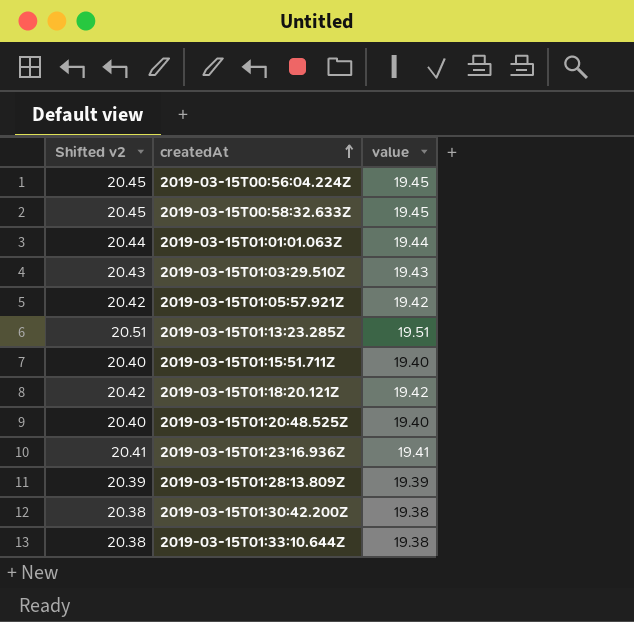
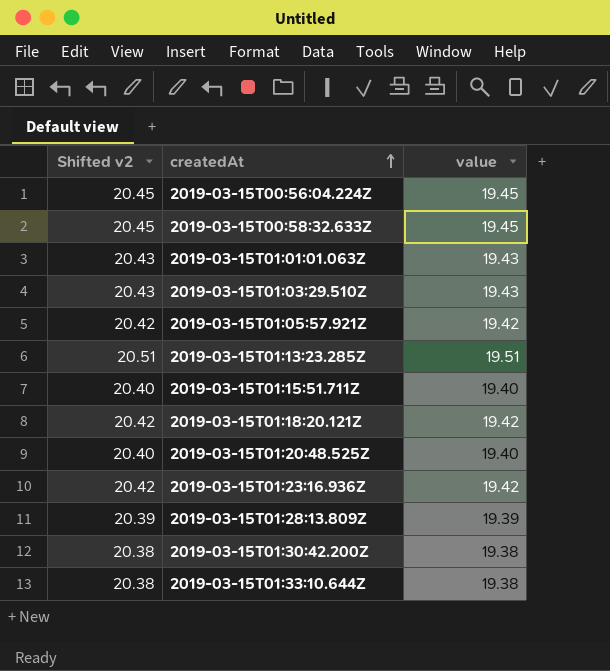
2019-03-15T01:01:01.063Z | Shifted v2: 20.44 -> 20.43
2019-03-15T01:01:01.063Z | value: 19.44 -> 19.43
2019-03-15T01:23:16.936Z | Shifted v2: 20.41 -> 20.42
2019-03-15T01:23:16.936Z | value: 19.41 -> 19.42

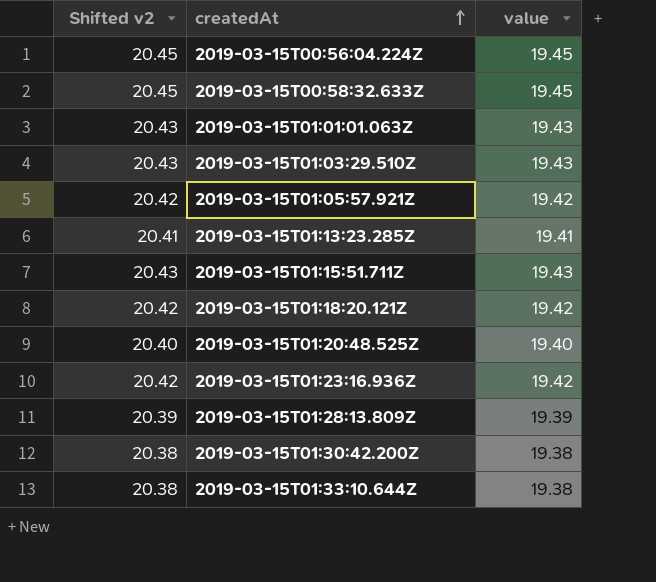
2019-03-15T01:13:23.285Z | Shifted v2: 20.51 -> 20.41
2019-03-15T01:13:23.285Z | value: 19.51 -> 19.41
2019-03-15T01:15:51.711Z | Shifted v2: 20.40 -> 20.43
2019-03-15T01:15:51.711Z | value: 19.40 -> 19.43

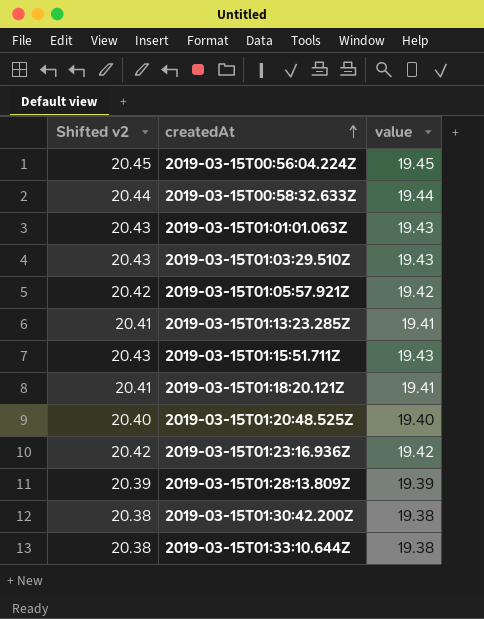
2019-03-15T00:58:32.633Z | Shifted v2: 20.45 -> 20.44
2019-03-15T00:58:32.633Z | value: 19.45 -> 19.44
2019-03-15T01:18:20.121Z | Shifted v2: 20.42 -> 20.41
2019-03-15T01:18:20.121Z | value: 19.42 -> 19.41

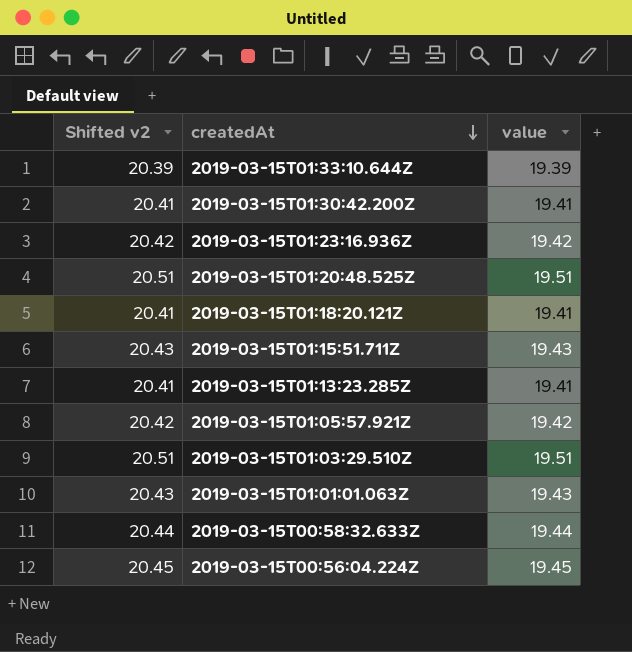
row order: createdAt ascending -> createdAt descending
row 2019-03-15T01:28:13.809Z: 20.39 | 19.39 -> none
2019-03-15T01:33:10.644Z | Shifted v2: 20.38 -> 20.39
2019-03-15T01:33:10.644Z | value: 19.38 -> 19.39
2019-03-15T01:30:42.200Z | Shifted v2: 20.38 -> 20.41
2019-03-15T01:30:42.200Z | value: 19.38 -> 19.41
2019-03-15T01:20:48.525Z | Shifted v2: 20.40 -> 20.51
2019-03-15T01:20:48.525Z | value: 19.40 -> 19.51
2019-03-15T01:03:29.510Z | Shifted v2: 20.43 -> 20.51
2019-03-15T01:03:29.510Z | value: 19.43 -> 19.51

